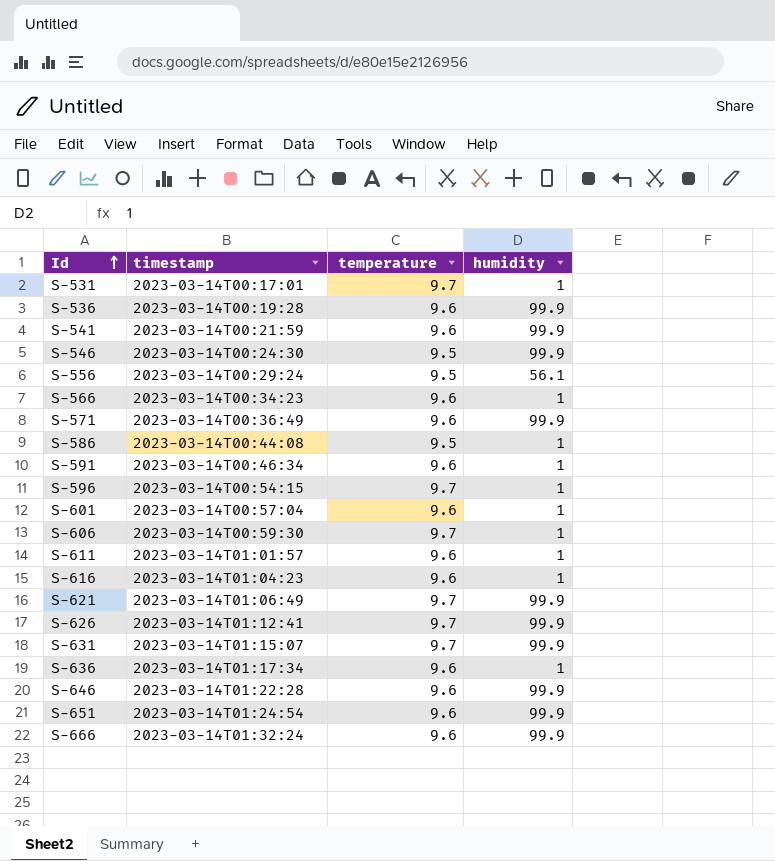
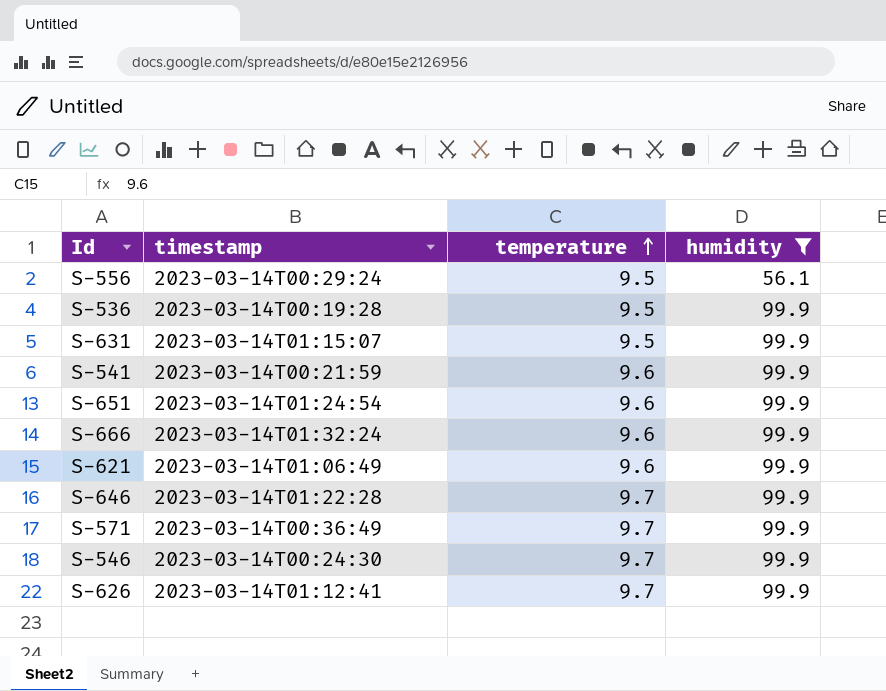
filter: none -> humidity != 1
row order: Id ascending -> temperature ascending
S-536 | temperature: 9.6 -> 9.5
S-631 | temperature: 9.7 -> 9.5
S-621 | temperature: 9.7 -> 9.6
S-646 | temperature: 9.6 -> 9.7
S-571 | temperature: 9.6 -> 9.7
S-546 | temperature: 9.5 -> 9.7

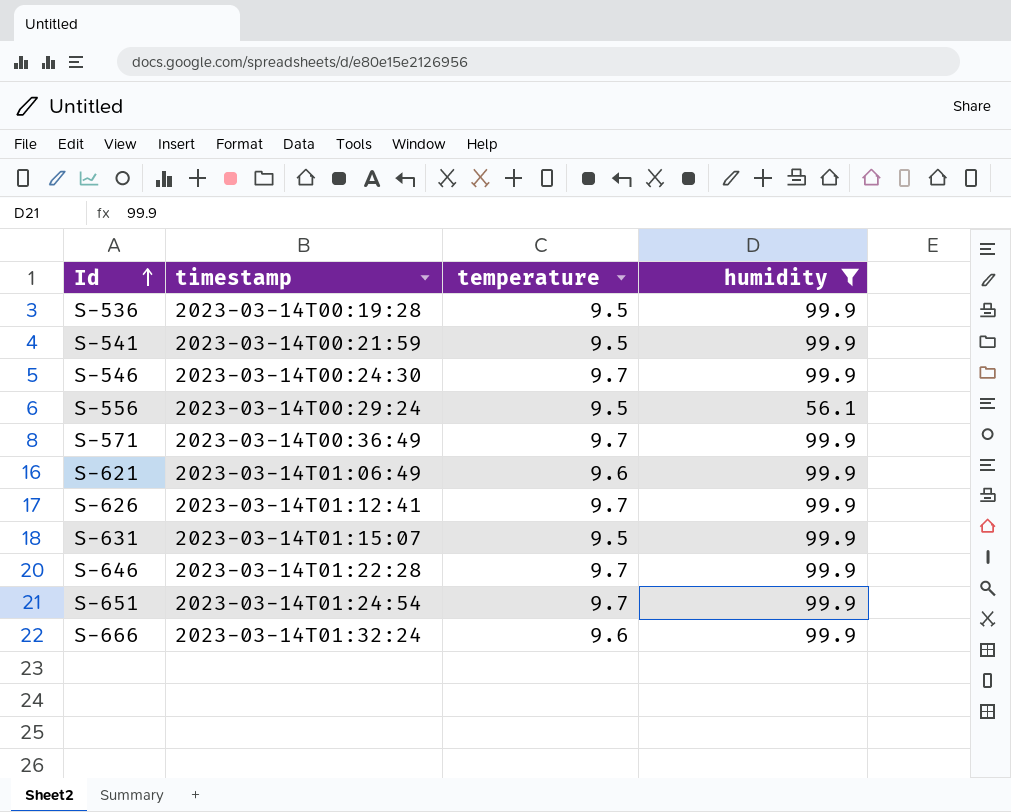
row order: temperature ascending -> Id ascending
S-541 | temperature: 9.6 -> 9.5
S-651 | temperature: 9.6 -> 9.7

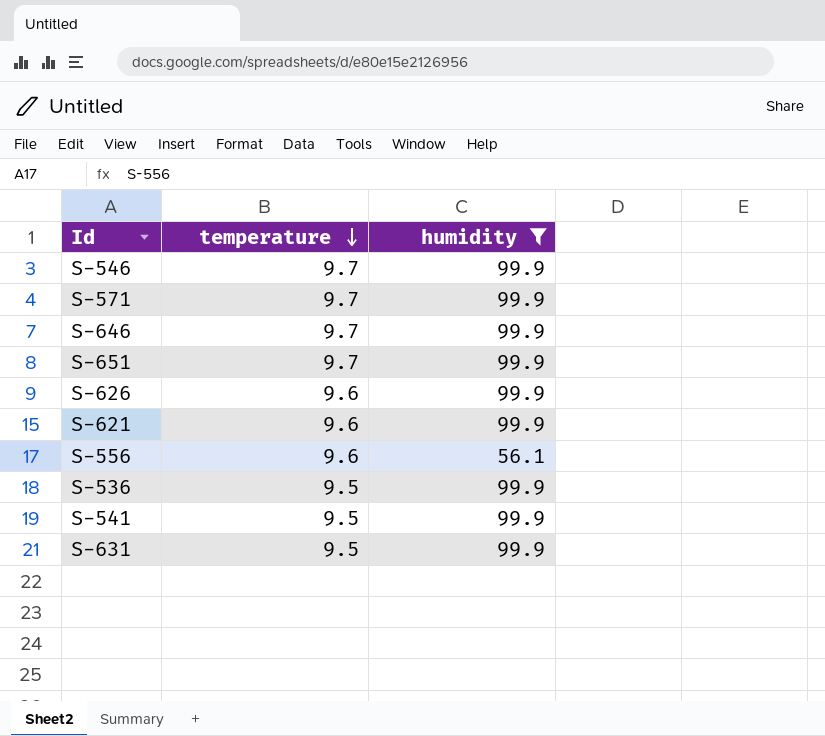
row order: Id ascending -> temperature descending
column timestamp | position: 2 -> none
row S-666: 2023-03-14T01:32:24 | 9.6 | 99.9 -> none
S-626 | temperature: 9.7 -> 9.6
S-556 | temperature: 9.5 -> 9.6

